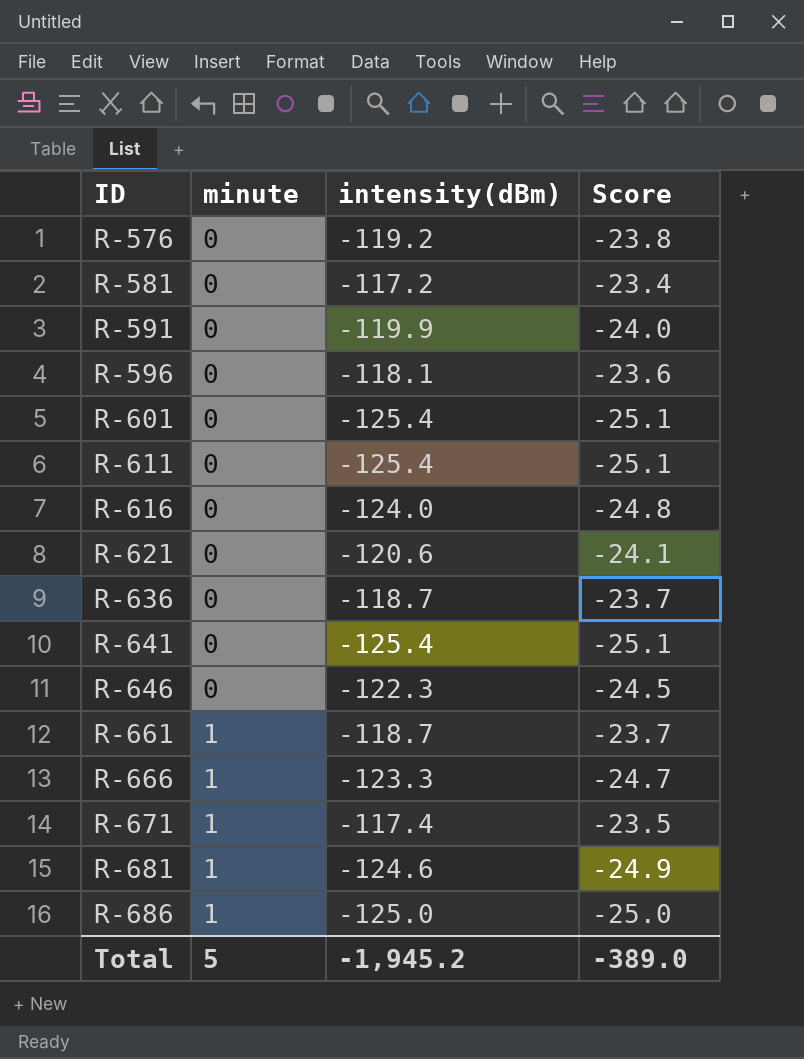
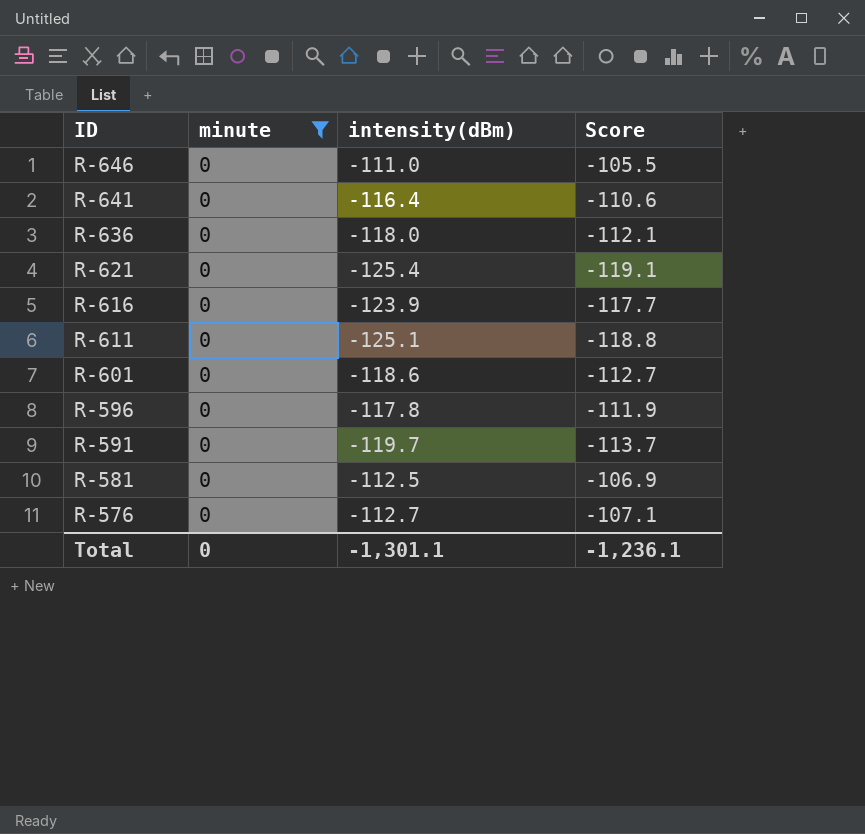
filter: none -> minute = 0
row order: ID ascending -> ID descending
column Score | formula: [intensity(dBm)] * 0.2 -> [intensity(dBm)] * 0.95
R-646 | intensity(dBm): -122.3 -> -111.0
R-641 | intensity(dBm): -125.4 -> -116.4
R-636 | intensity(dBm): -118.7 -> -118.0
R-621 | intensity(dBm): -120.6 -> -125.4
R-616 | intensity(dBm): -124.0 -> -123.9
R-611 | intensity(dBm): -125.4 -> -125.1
R-601 | intensity(dBm): -125.4 -> -118.6
R-596 | intensity(dBm): -118.1 -> -117.8
R-591 | intensity(dBm): -119.9 -> -119.7
R-581 | intensity(dBm): -117.2 -> -112.5
R-576 | intensity(dBm): -119.2 -> -112.7
Total | minute: 5 -> 0
Total | intensity(dBm): -1,945.2 -> -1,301.1
Total | Score: -389.0 -> -1,236.1

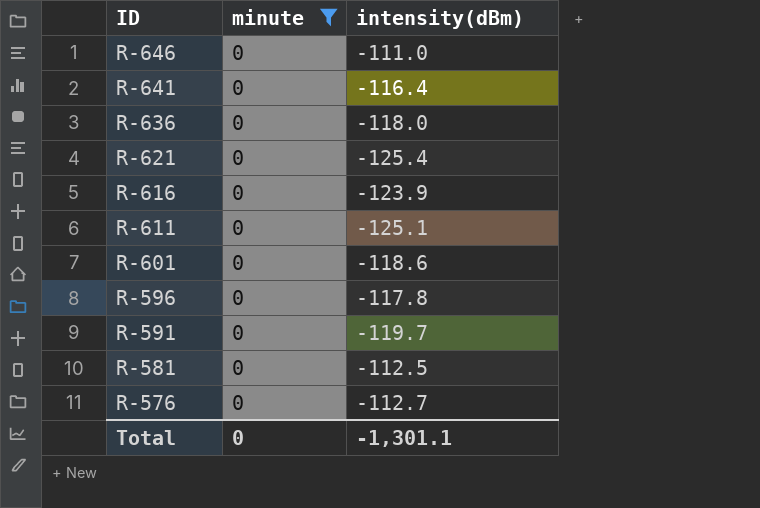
column Score | formula: [intensity(dBm)] * 0.95 -> none

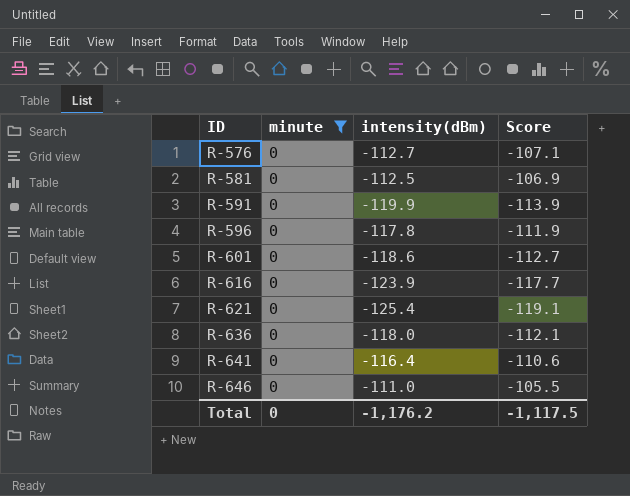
row order: ID descending -> ID ascending
column Score | formula: none -> [intensity(dBm)] * 0.95
row R-611: 0 | -125.1 -> none
R-591 | intensity(dBm): -119.7 -> -119.9
Total | intensity(dBm): -1,301.1 -> -1,176.2

